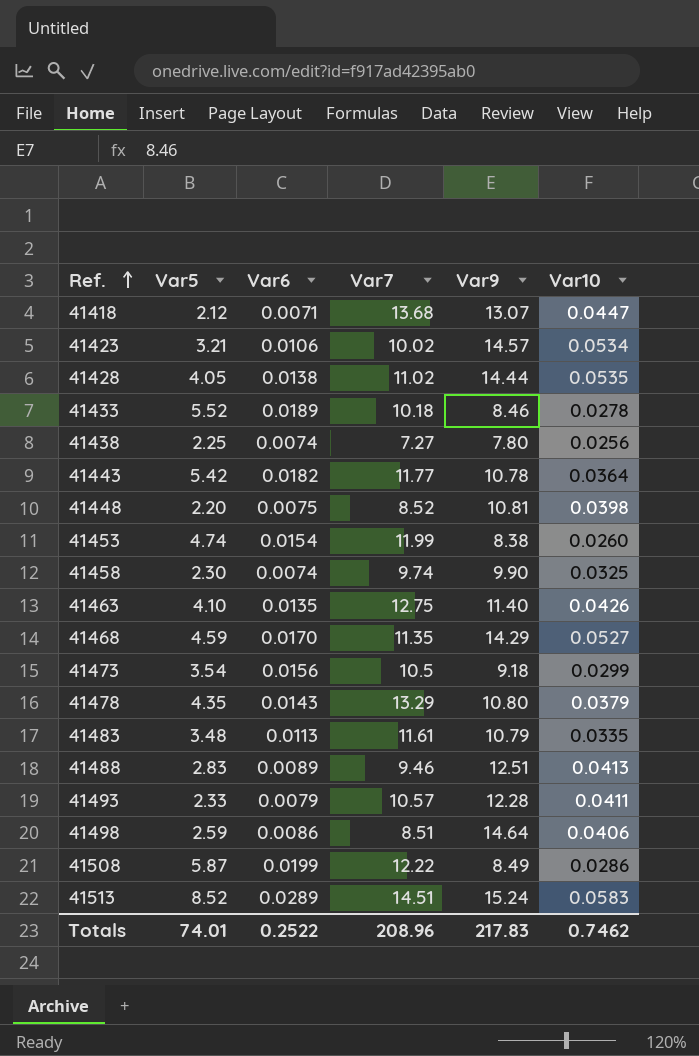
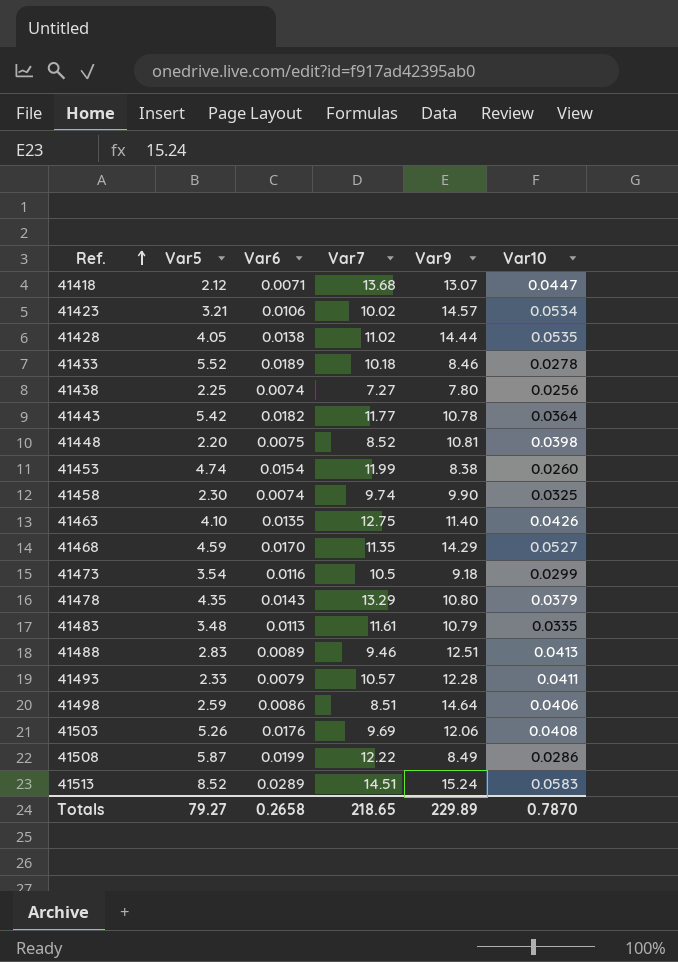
41473 | Var6: 0.0156 -> 0.0116
row 41503: none -> 5.26 | 0.0176 | 9.69 | 12.06 | 0.0408
Totals | Var5: 74.01 -> 79.27
Totals | Var6: 0.2522 -> 0.2658
Totals | Var7: 208.96 -> 218.65
Totals | Var9: 217.83 -> 229.89
Totals | Var10: 0.7462 -> 0.7870

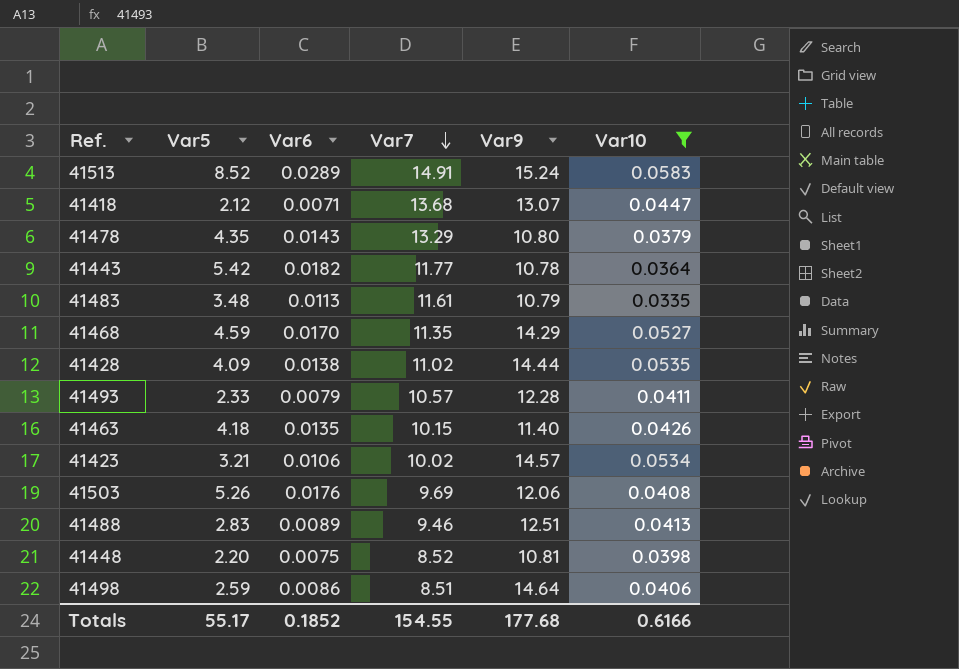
filter: none -> Var10 >= 0.0335
row order: Ref. ascending -> Var7 descending
41513 | Var7: 14.51 -> 14.91
41428 | Var5: 4.05 -> 4.09
41463 | Var5: 4.10 -> 4.18
41463 | Var7: 12.75 -> 10.15
Totals | Var5: 79.27 -> 55.17
Totals | Var6: 0.2658 -> 0.1852
Totals | Var7: 218.65 -> 154.55
Totals | Var9: 229.89 -> 177.68
Totals | Var10: 0.7870 -> 0.6166

